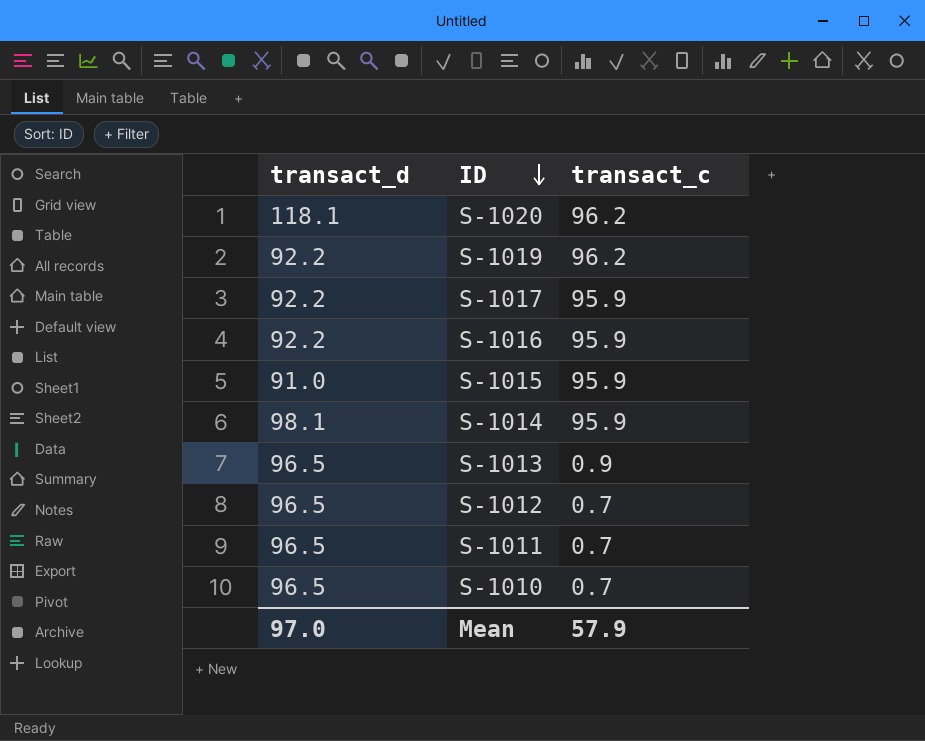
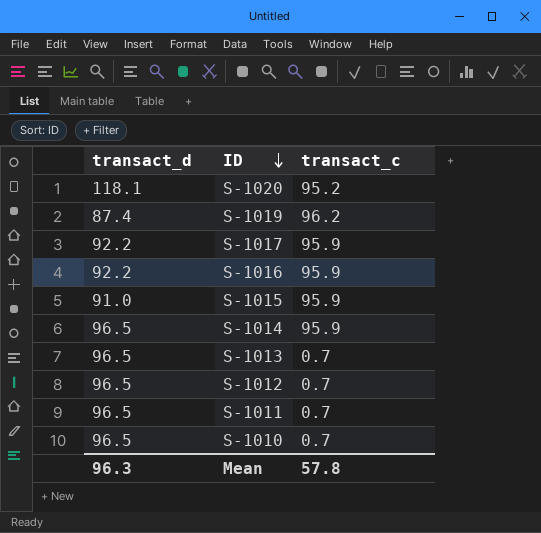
S-1020 | transact_c: 96.2 -> 95.2
S-1019 | transact_d: 92.2 -> 87.4
S-1014 | transact_d: 98.1 -> 96.5
S-1013 | transact_c: 0.9 -> 0.7
Mean | transact_d: 97.0 -> 96.3
Mean | transact_c: 57.9 -> 57.8

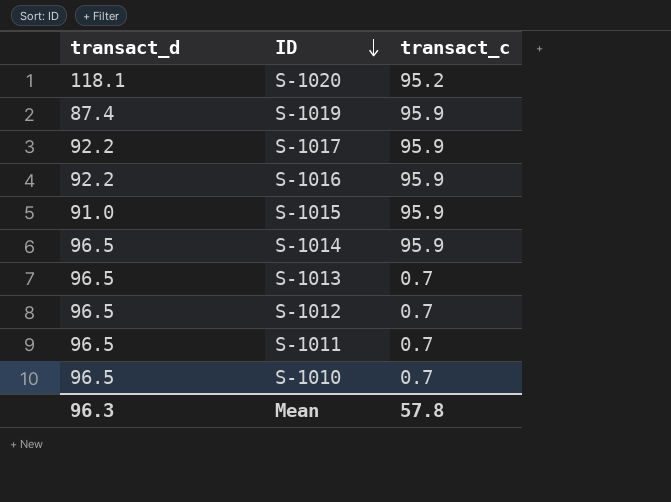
S-1019 | transact_c: 96.2 -> 95.9

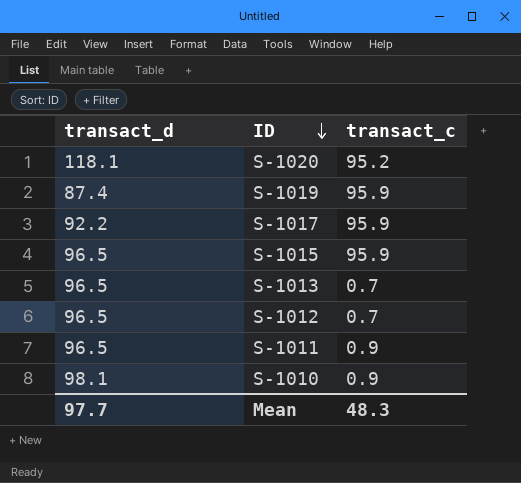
row S-1016: 92.2 | 95.9 -> none
row S-1014: 96.5 | 95.9 -> none
S-1015 | transact_d: 91.0 -> 96.5
S-1011 | transact_c: 0.7 -> 0.9
S-1010 | transact_d: 96.5 -> 98.1
S-1010 | transact_c: 0.7 -> 0.9
Mean | transact_d: 96.3 -> 97.7
Mean | transact_c: 57.8 -> 48.3

